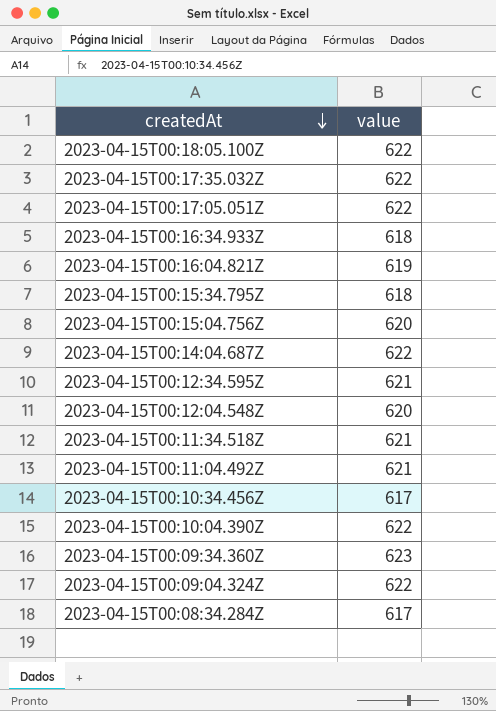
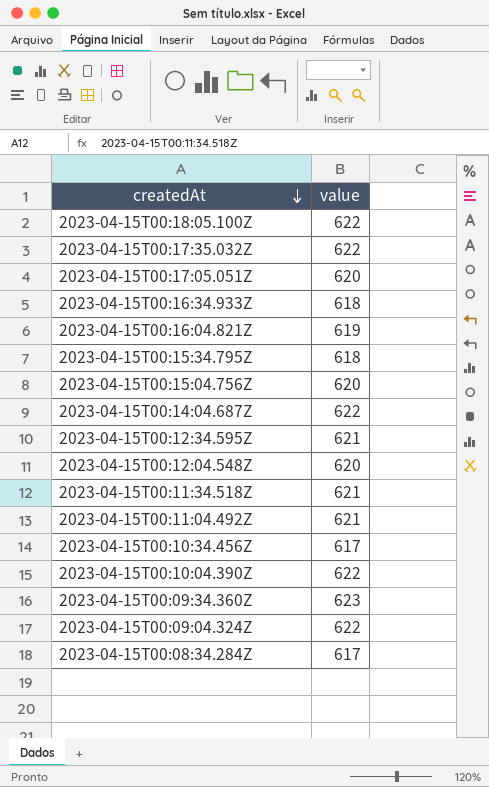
2023-04-15T00:17:05.051Z | value: 622 -> 620

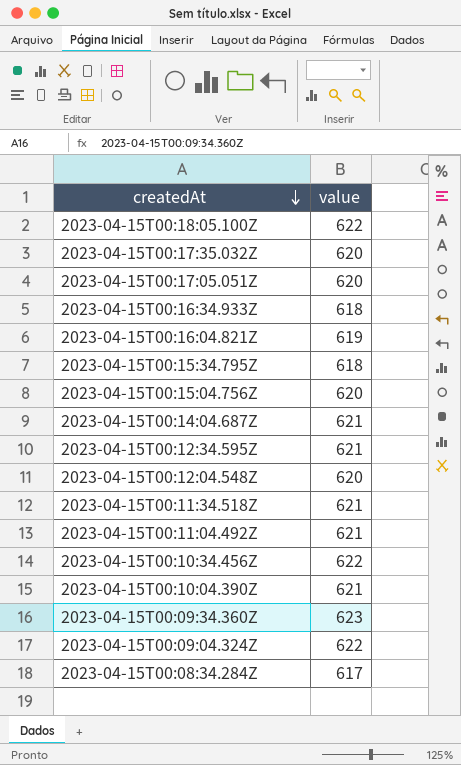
2023-04-15T00:17:35.032Z | value: 622 -> 620
2023-04-15T00:14:04.687Z | value: 622 -> 621
2023-04-15T00:10:34.456Z | value: 617 -> 622
2023-04-15T00:10:04.390Z | value: 622 -> 621

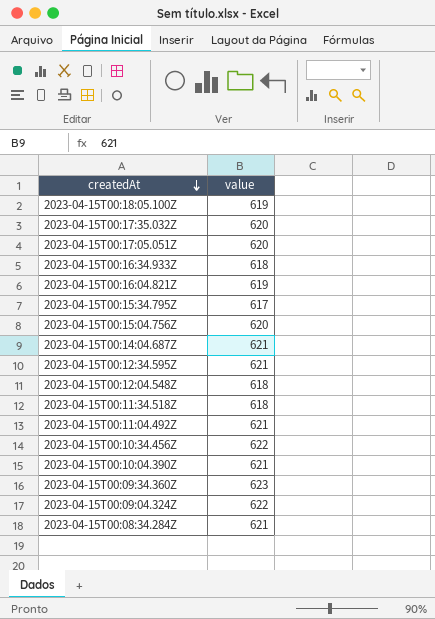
2023-04-15T00:18:05.100Z | value: 622 -> 619
2023-04-15T00:15:34.795Z | value: 618 -> 617
2023-04-15T00:12:04.548Z | value: 620 -> 618
2023-04-15T00:11:34.518Z | value: 621 -> 618
2023-04-15T00:08:34.284Z | value: 617 -> 621

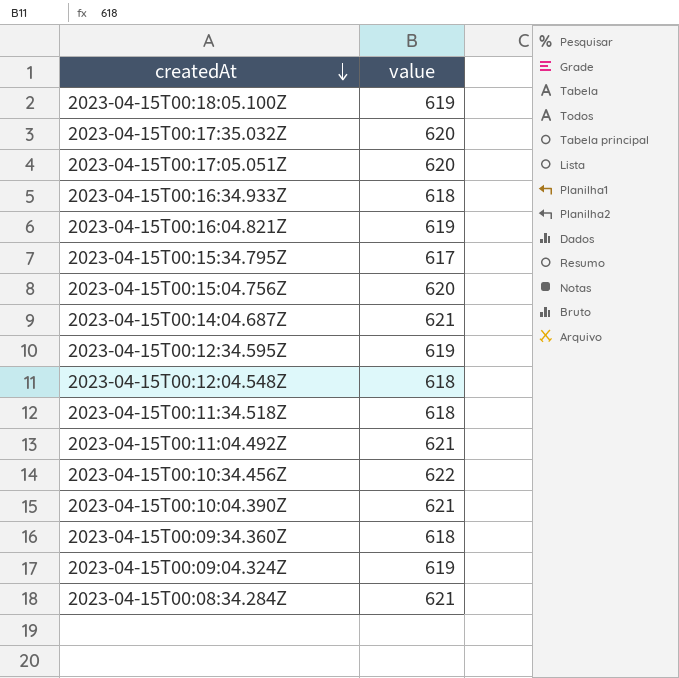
2023-04-15T00:12:34.595Z | value: 621 -> 619
2023-04-15T00:09:34.360Z | value: 623 -> 618
2023-04-15T00:09:04.324Z | value: 622 -> 619

